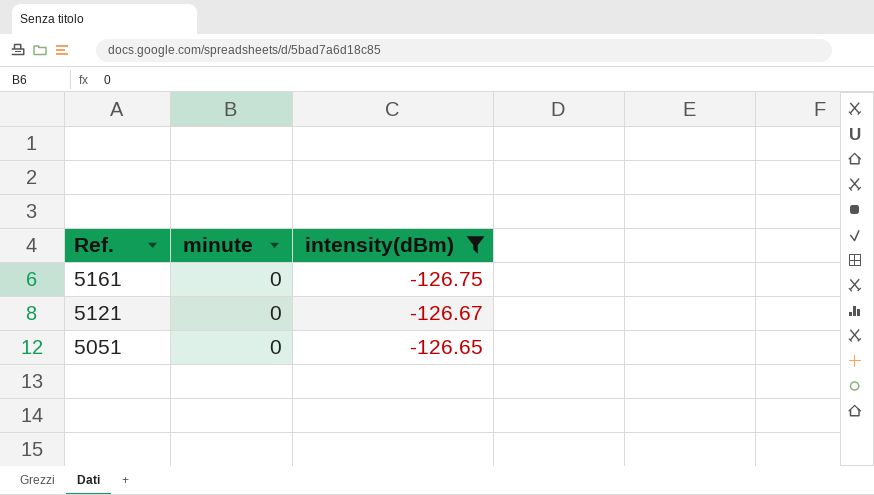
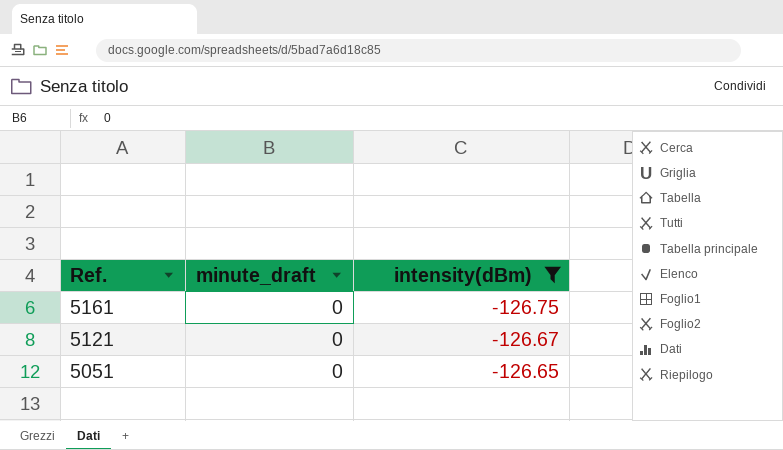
column name: minute -> minute_draft

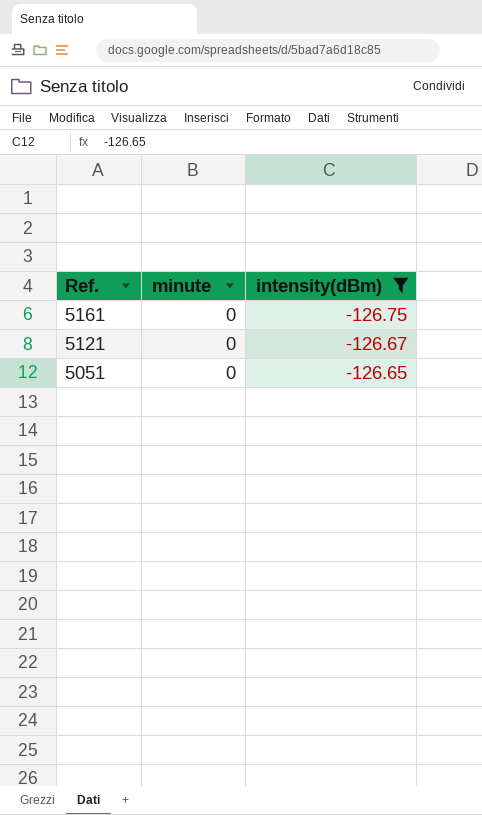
column name: minute_draft -> minute

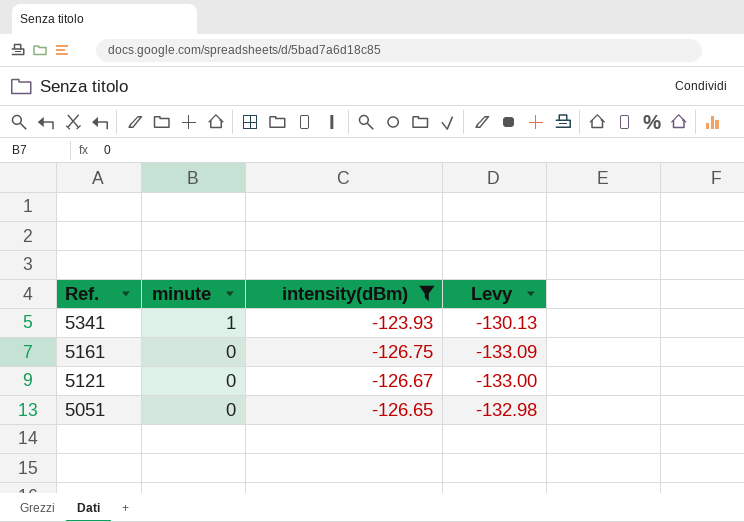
column Levy | formula: none -> [intensity(dBm)] * 1.05
row 5341: none -> 1 | -123.93 | -130.13

